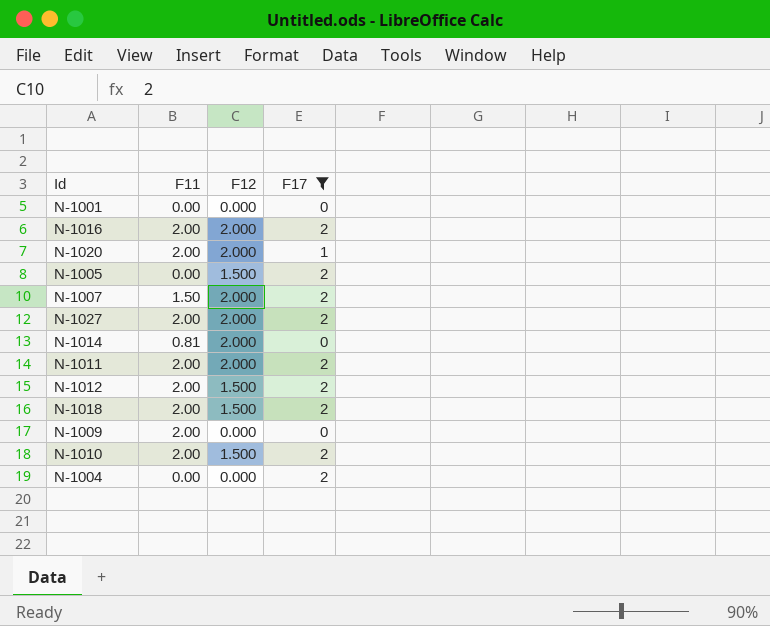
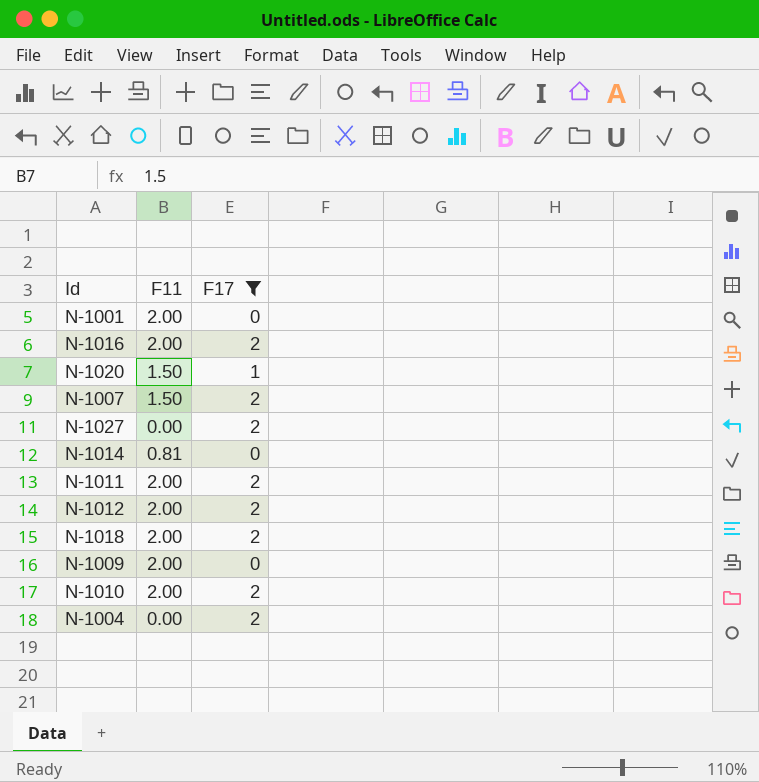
column F12 | position: 3 -> none
row N-1005: 0.00 | 1.500 | 2 -> none
N-1001 | F11: 0.00 -> 2.00
N-1020 | F11: 2.00 -> 1.50
N-1027 | F11: 2.00 -> 0.00

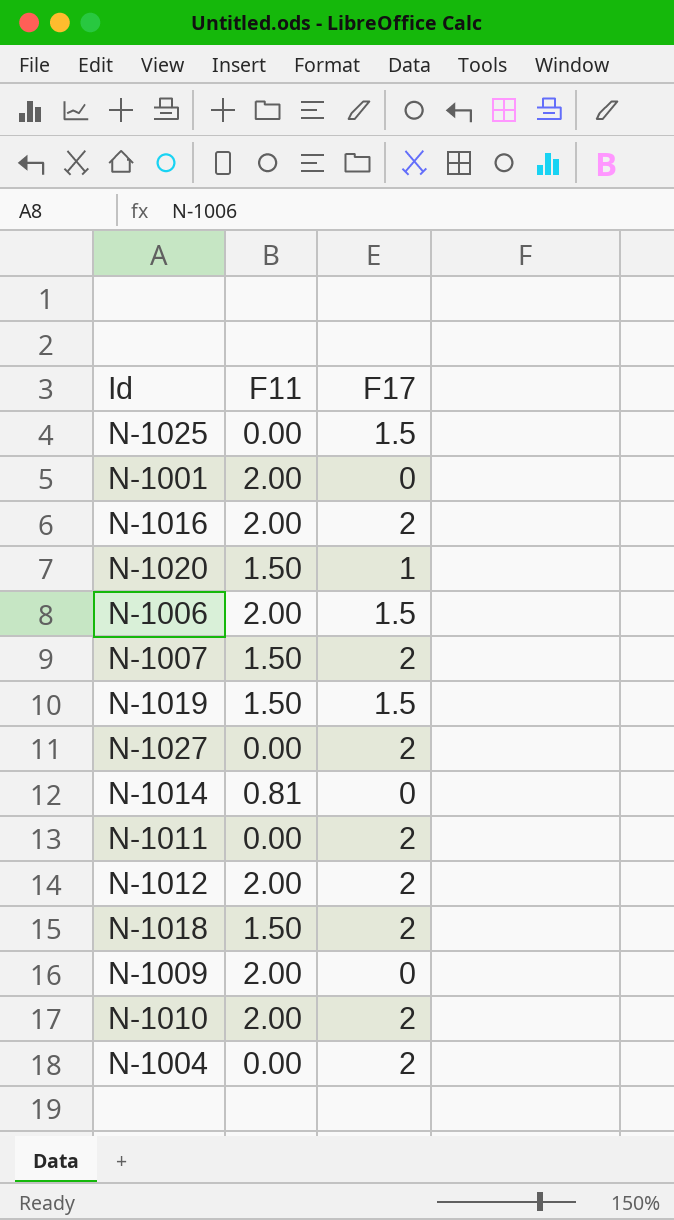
filter: F17 != 1.5 -> none
N-1011 | F11: 2.00 -> 0.00
N-1018 | F11: 2.00 -> 1.50

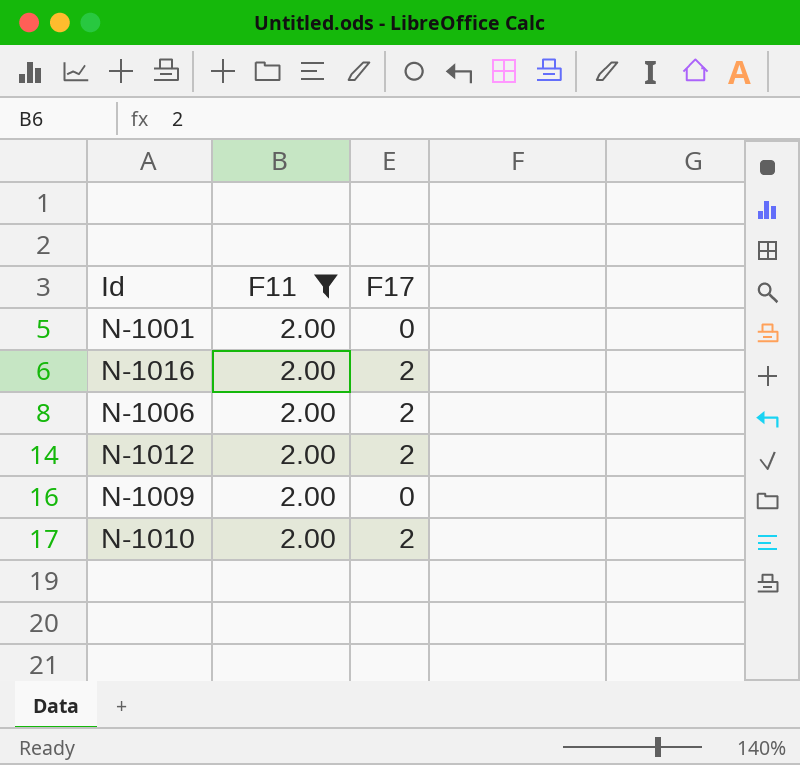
filter: none -> F11 = 2.00
N-1006 | F17: 1.5 -> 2

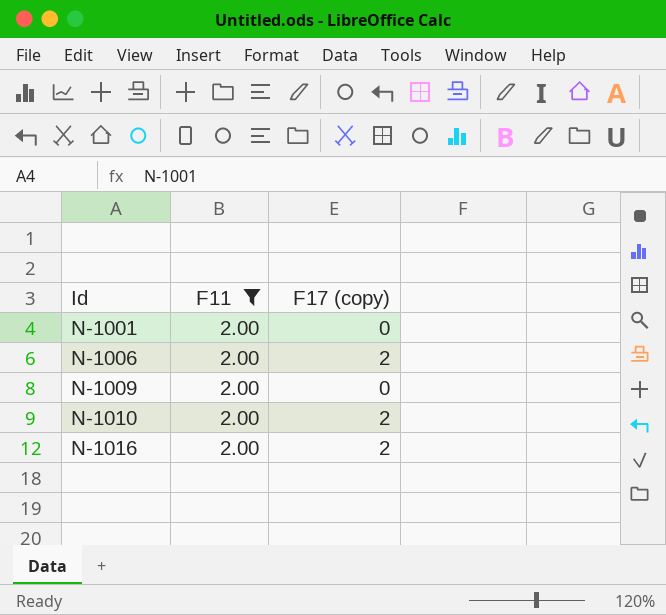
row order: none -> Id ascending
column name: F17 -> F17 (copy)
row N-1012: 2.00 | 2 -> none

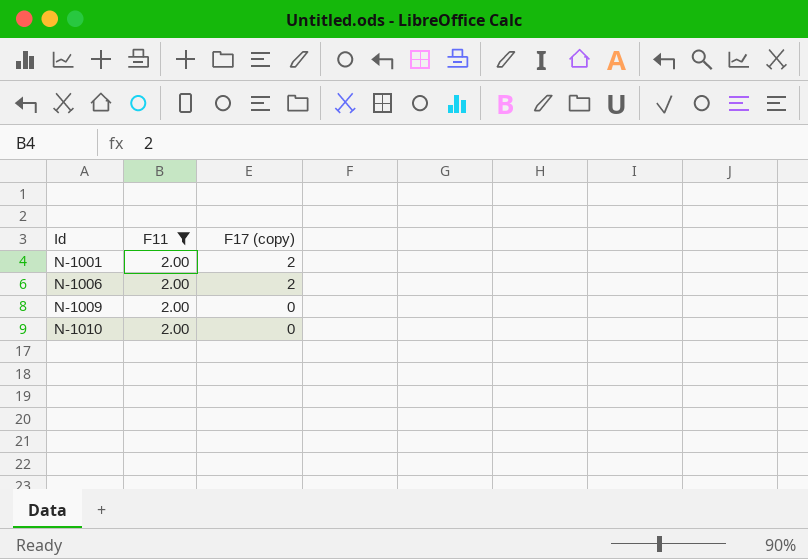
row N-1016: 2.00 | 2 -> none
N-1001 | F17 (copy): 0 -> 2
N-1010 | F17 (copy): 2 -> 0

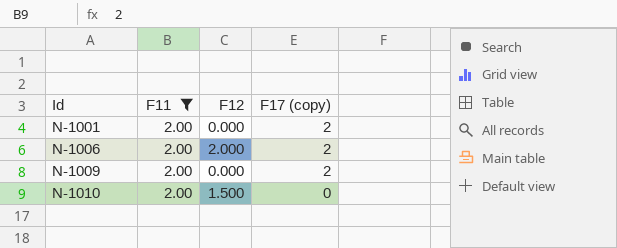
column F12 | position: none -> 3
N-1009 | F17 (copy): 0 -> 2

